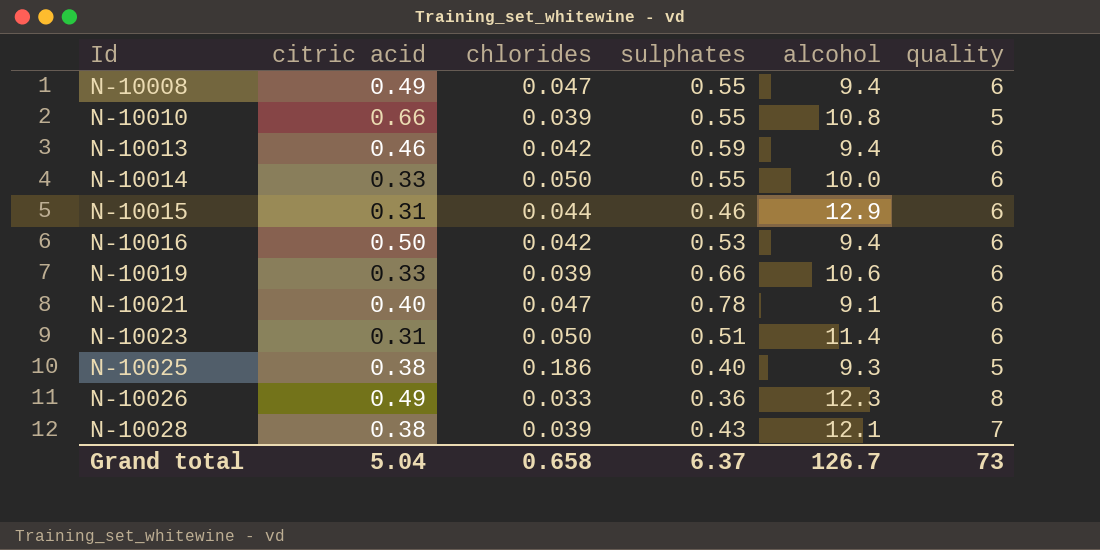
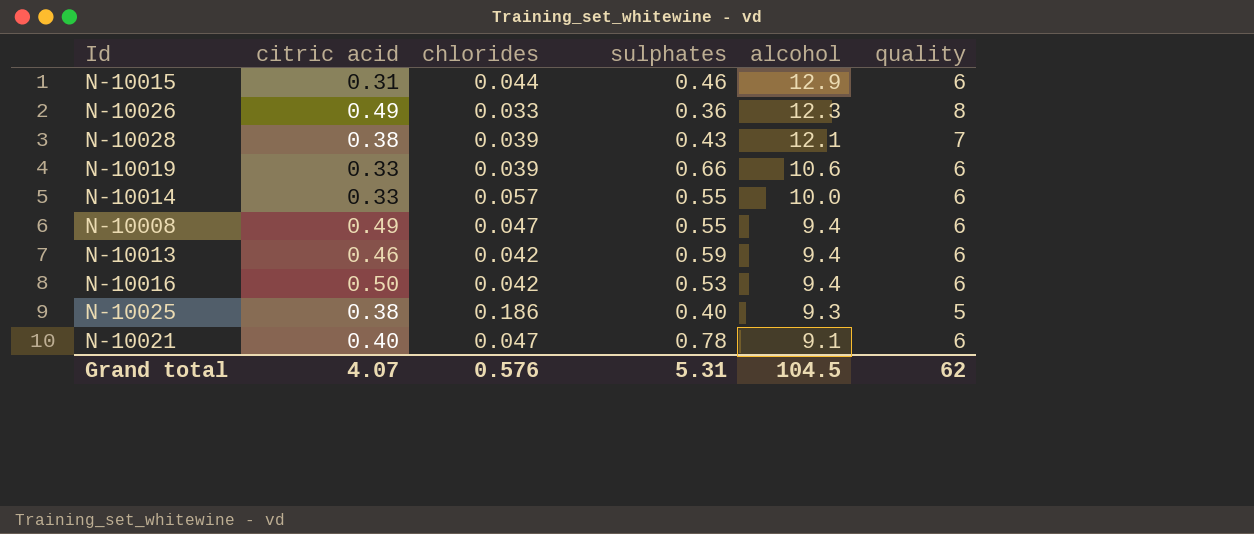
row order: Id ascending -> alcohol descending
row N-10010: 0.66 | 0.039 | 0.55 | 10.8 | 5 -> none
row N-10023: 0.31 | 0.050 | 0.51 | 11.4 | 6 -> none
N-10014 | chlorides: 0.050 -> 0.057
Grand total | citric acid: 5.04 -> 4.07
Grand total | chlorides: 0.658 -> 0.576
Grand total | sulphates: 6.37 -> 5.31
Grand total | alcohol: 126.7 -> 104.5
Grand total | quality: 73 -> 62

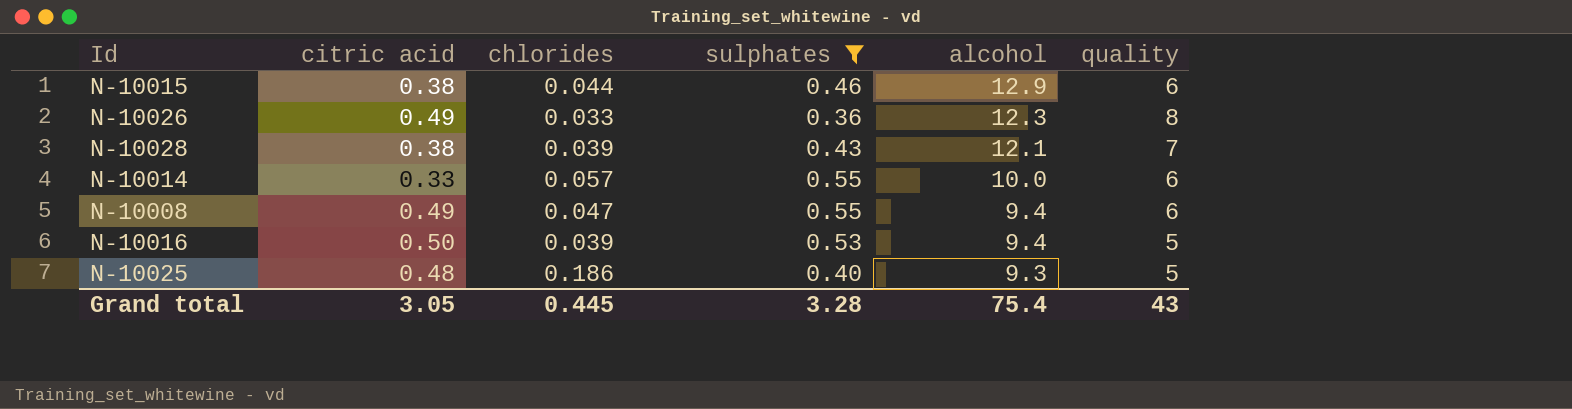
filter: none -> sulphates <= 0.55
N-10015 | citric acid: 0.31 -> 0.38
N-10016 | chlorides: 0.042 -> 0.039
N-10016 | quality: 6 -> 5
N-10025 | citric acid: 0.38 -> 0.48
Grand total | citric acid: 4.07 -> 3.05
Grand total | chlorides: 0.576 -> 0.445
Grand total | sulphates: 5.31 -> 3.28
Grand total | alcohol: 104.5 -> 75.4
Grand total | quality: 62 -> 43

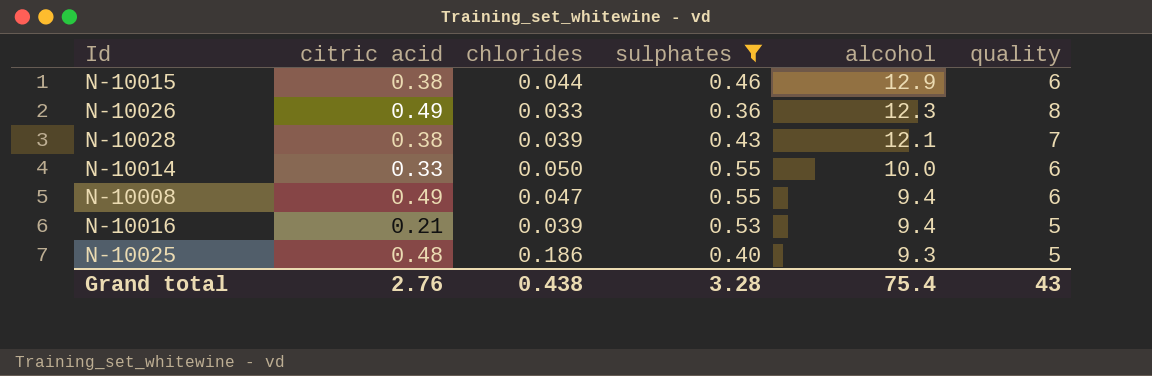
N-10014 | chlorides: 0.057 -> 0.050
N-10016 | citric acid: 0.50 -> 0.21
Grand total | citric acid: 3.05 -> 2.76
Grand total | chlorides: 0.445 -> 0.438

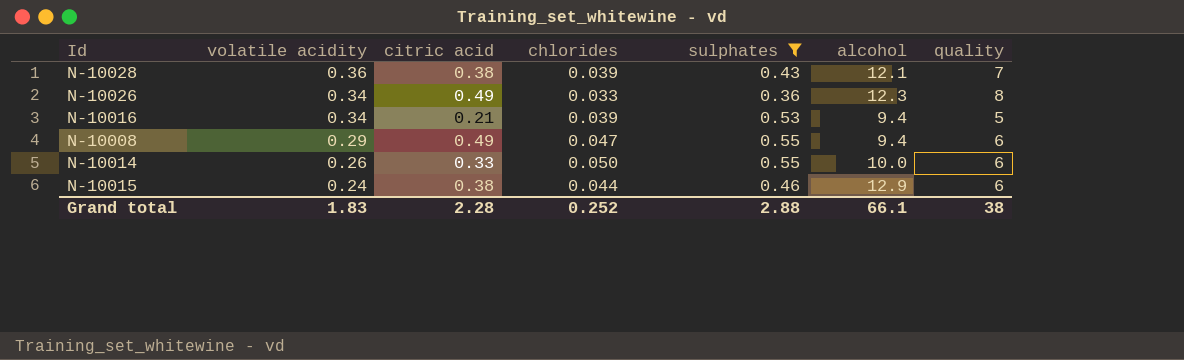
row order: alcohol descending -> volatile acidity descending
column volatile acidity | position: none -> 2
row N-10025: 0.48 | 0.186 | 0.40 | 9.3 | 5 -> none
Grand total | citric acid: 2.76 -> 2.28
Grand total | chlorides: 0.438 -> 0.252
Grand total | sulphates: 3.28 -> 2.88
Grand total | alcohol: 75.4 -> 66.1
Grand total | quality: 43 -> 38

